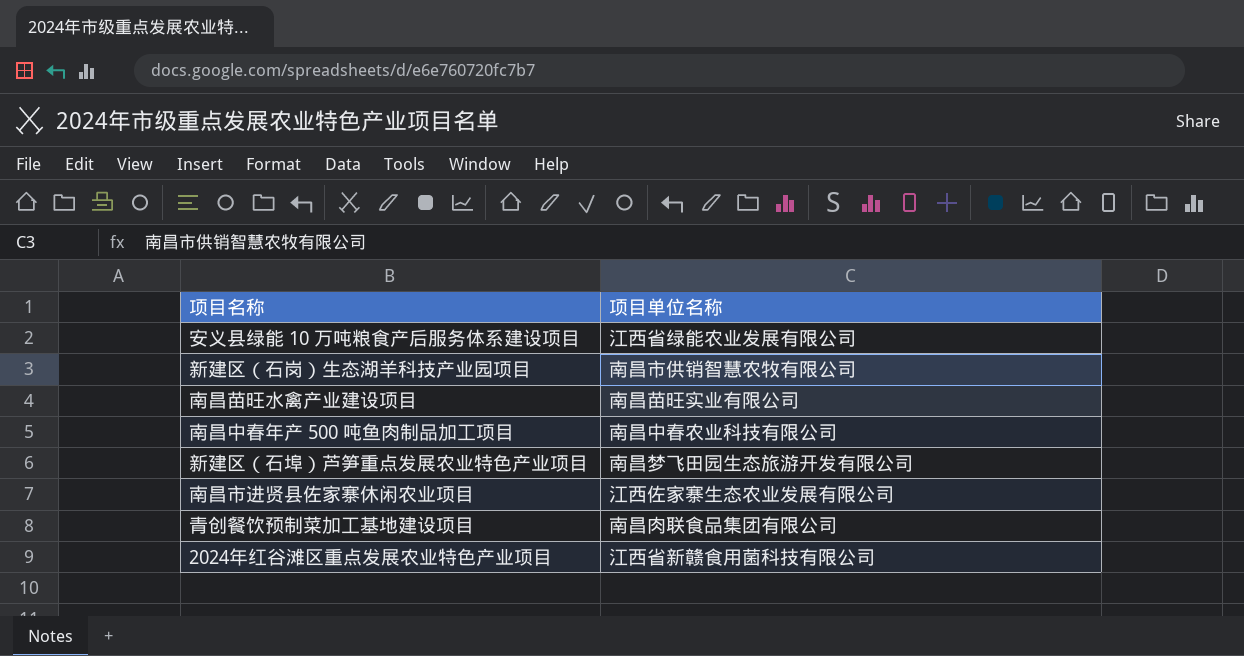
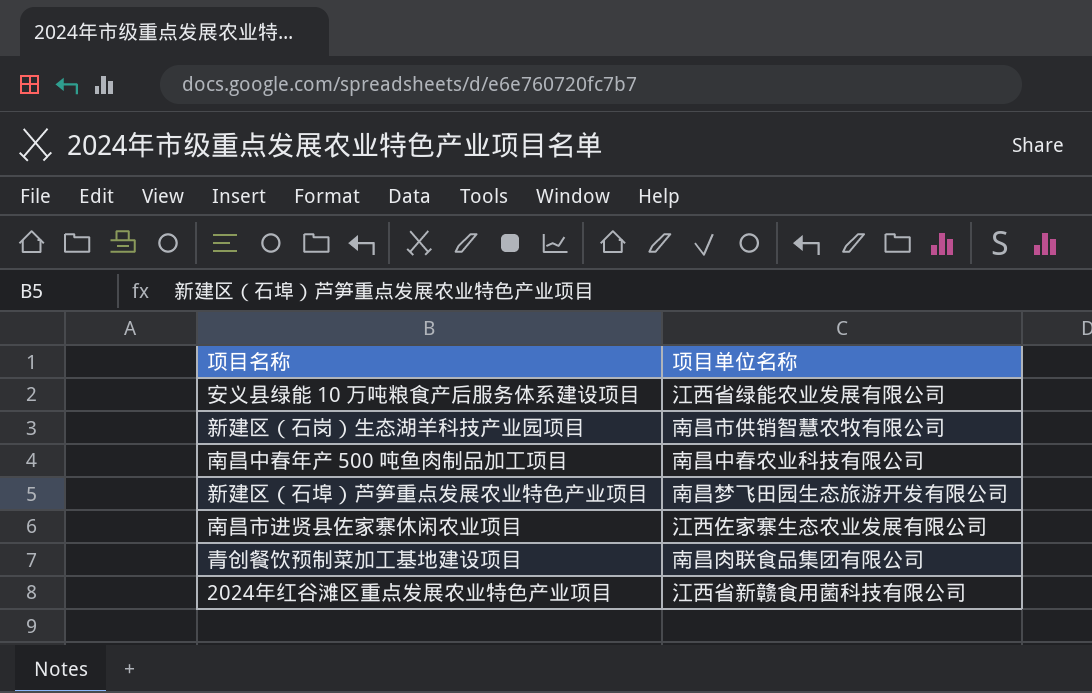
row 南昌苗旺水禽产业建设项目: 南昌苗旺实业有限公司 -> none

